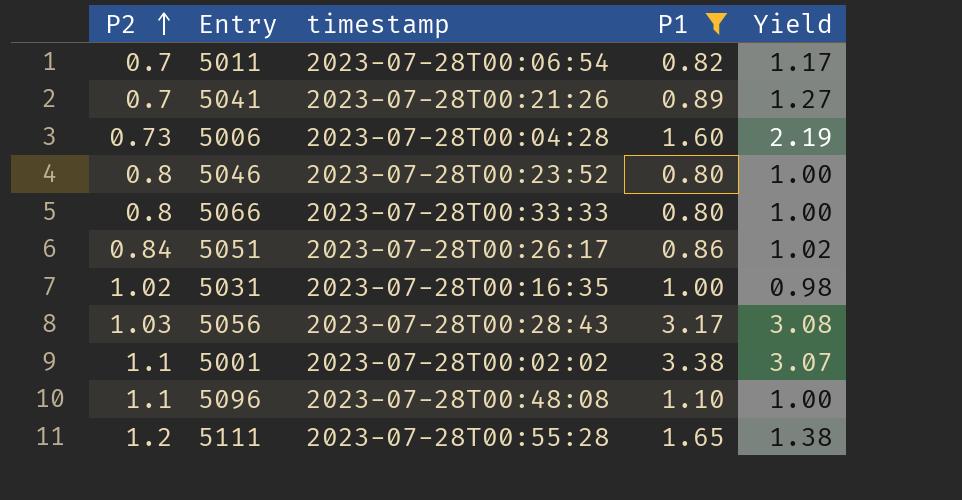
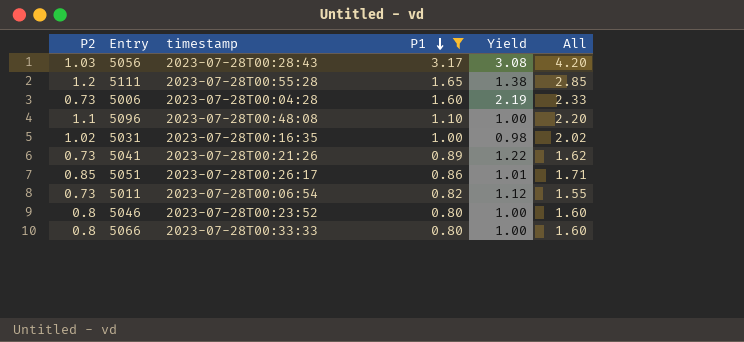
row order: P2 ascending -> P1 descending
column All | formula: none -> [P2] + [P1]
row 5001: 1.1 | 2023-07-28T00:02:02 | 3.38 | 3.07 -> none
5041 | P2: 0.7 -> 0.73
5041 | Yield: 1.27 -> 1.22
5051 | P2: 0.84 -> 0.85
5051 | Yield: 1.02 -> 1.01
5011 | P2: 0.7 -> 0.73
5011 | Yield: 1.17 -> 1.12

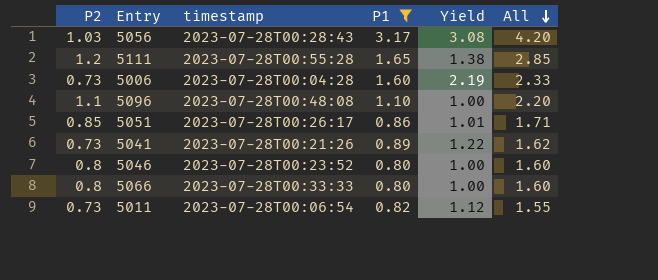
row order: P1 descending -> All descending
row 5031: 1.02 | 2023-07-28T00:16:35 | 1.00 | 0.98 | 2.02 -> none

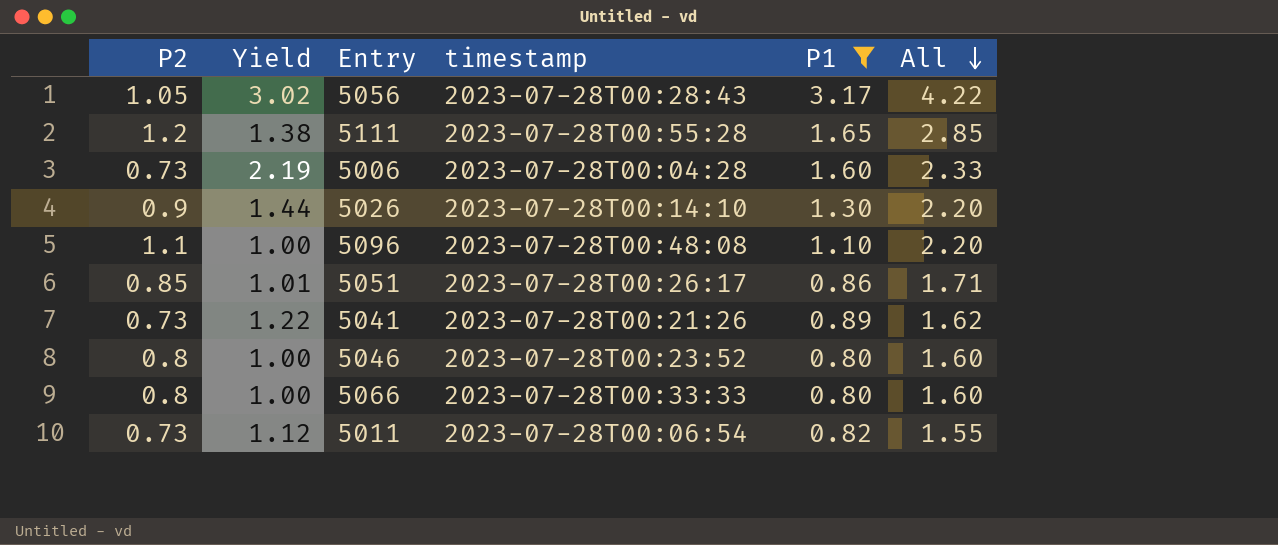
column Yield | position: 5 -> 2
5056 | P2: 1.03 -> 1.05
5056 | Yield: 3.08 -> 3.02
5056 | All: 4.20 -> 4.22
row 5026: none -> 0.9 | 1.44 | 2023-07-28T00:14:10 | 1.30 | 2.20

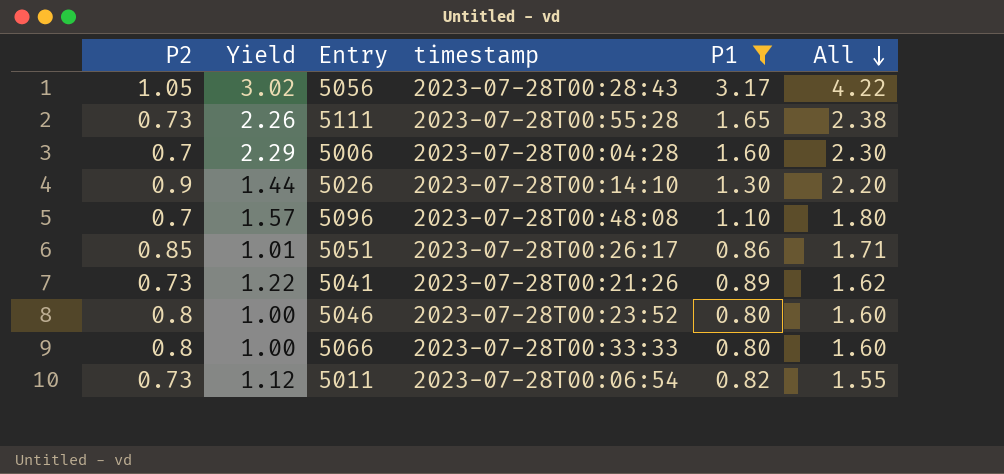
5111 | P2: 1.2 -> 0.73
5111 | Yield: 1.38 -> 2.26
5111 | All: 2.85 -> 2.38
5006 | P2: 0.73 -> 0.7
5006 | Yield: 2.19 -> 2.29
5006 | All: 2.33 -> 2.30
5096 | P2: 1.1 -> 0.7
5096 | Yield: 1.00 -> 1.57
5096 | All: 2.20 -> 1.80

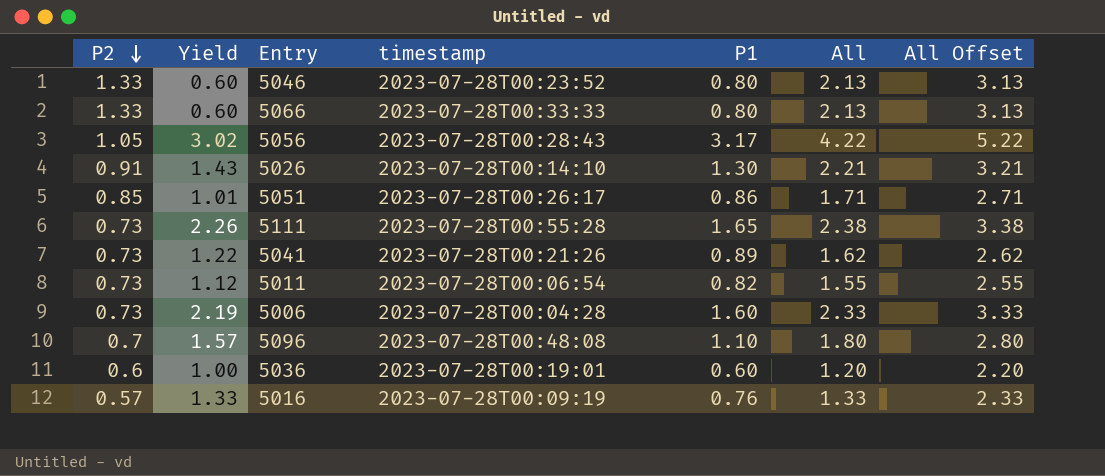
filter: P1 >= 0.80 -> none
row order: All descending -> P2 descending
column All Offset | formula: none -> [All] + 1
5046 | P2: 0.8 -> 1.33
5046 | Yield: 1.00 -> 0.60
5046 | All: 1.60 -> 2.13
5066 | P2: 0.8 -> 1.33
5066 | Yield: 1.00 -> 0.60
5066 | All: 1.60 -> 2.13
5026 | P2: 0.9 -> 0.91
5026 | Yield: 1.44 -> 1.43
5026 | All: 2.20 -> 2.21
5006 | P2: 0.7 -> 0.73
5006 | Yield: 2.29 -> 2.19
5006 | All: 2.30 -> 2.33

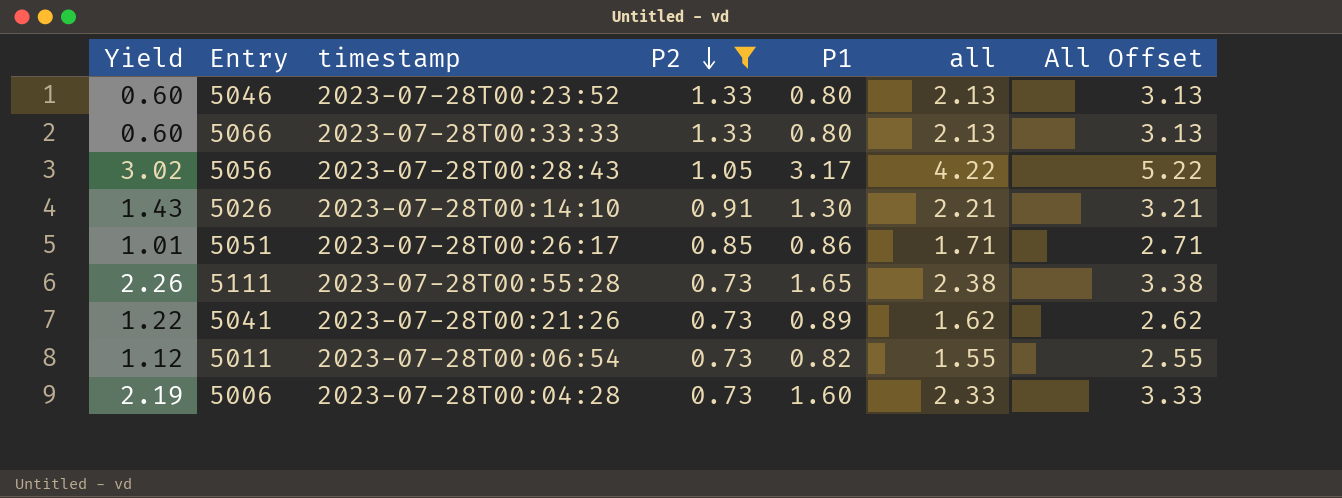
filter: none -> P2 >= 0.73
column P2 | position: 1 -> 4
column name: All -> all

